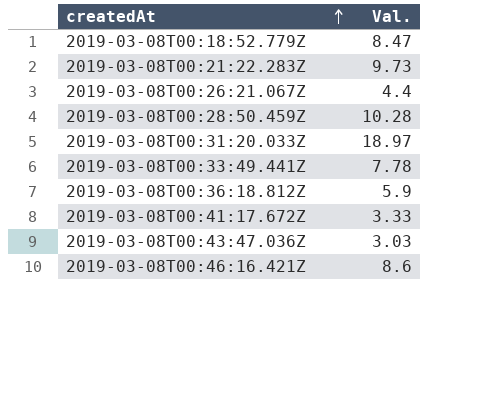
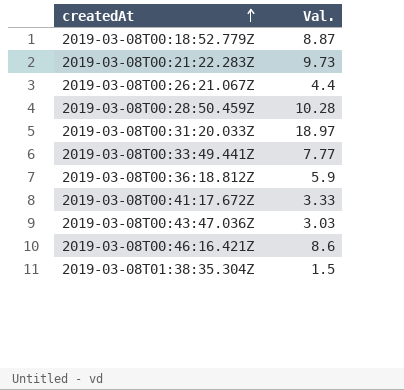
2019-03-08T00:18:52.779Z | Val.: 8.47 -> 8.87
2019-03-08T00:33:49.441Z | Val.: 7.78 -> 7.77
row 2019-03-08T01:38:35.304Z: none -> 1.5

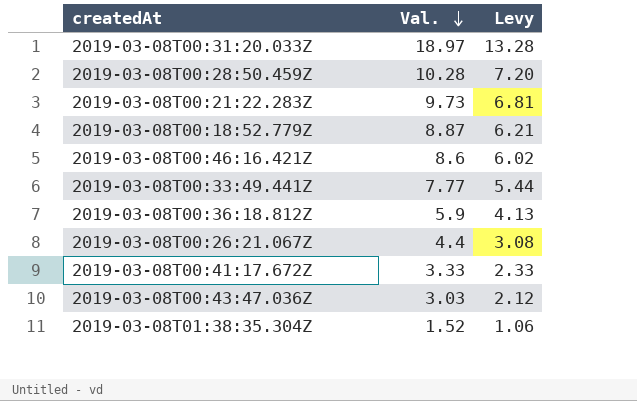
row order: createdAt ascending -> Val. descending
column Levy | formula: none -> [Val.] * 0.7
2019-03-08T01:38:35.304Z | Val.: 1.5 -> 1.52

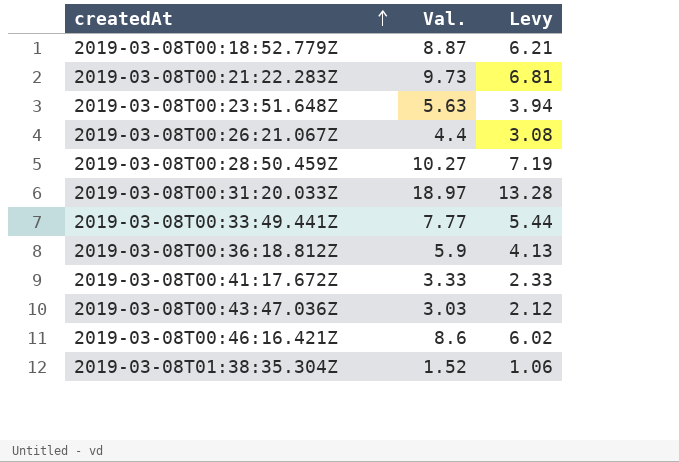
row order: Val. descending -> createdAt ascending
row 2019-03-08T00:23:51.648Z: none -> 5.63 | 3.94
2019-03-08T00:28:50.459Z | Val.: 10.28 -> 10.27
2019-03-08T00:28:50.459Z | Levy: 7.20 -> 7.19

